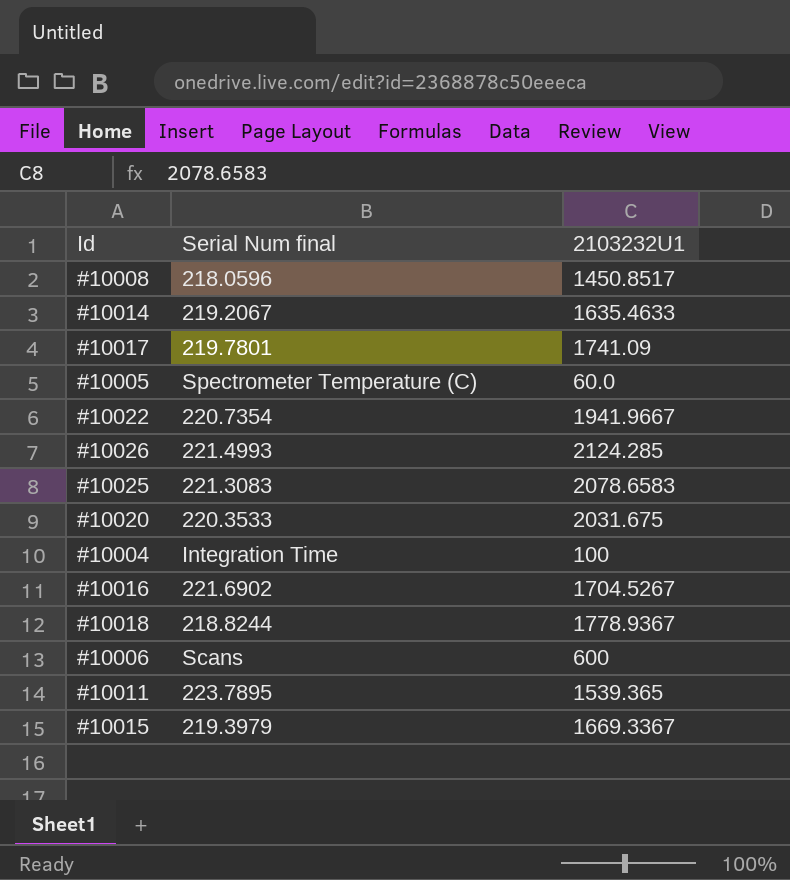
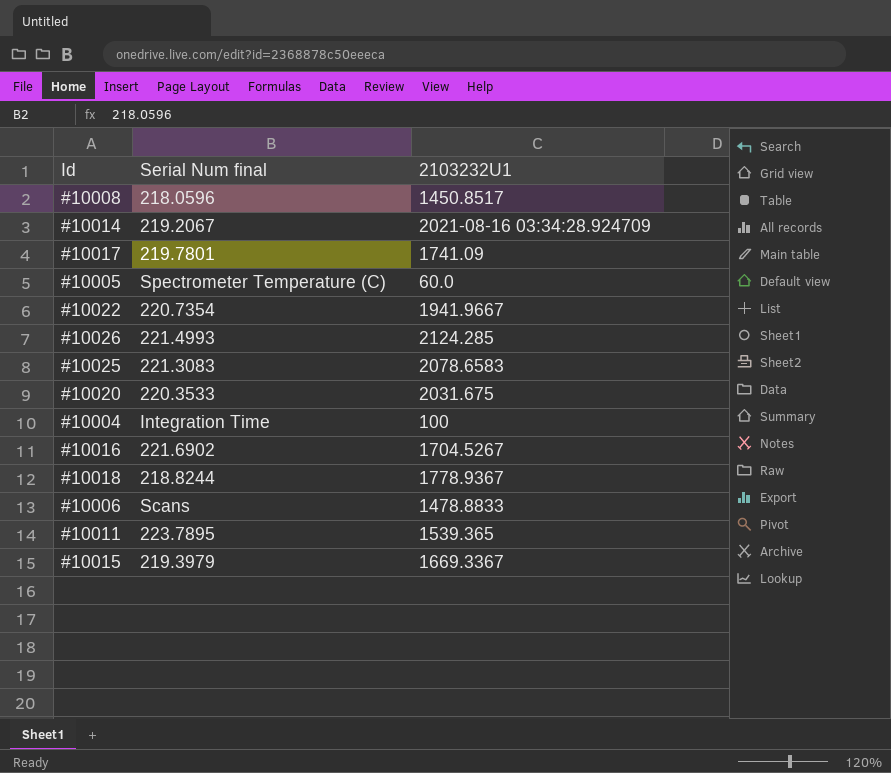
#10014 | 2103232U1: 1635.4633 -> 2021-08-16 03:34:28.924709
#10006 | 2103232U1: 600 -> 1478.8833

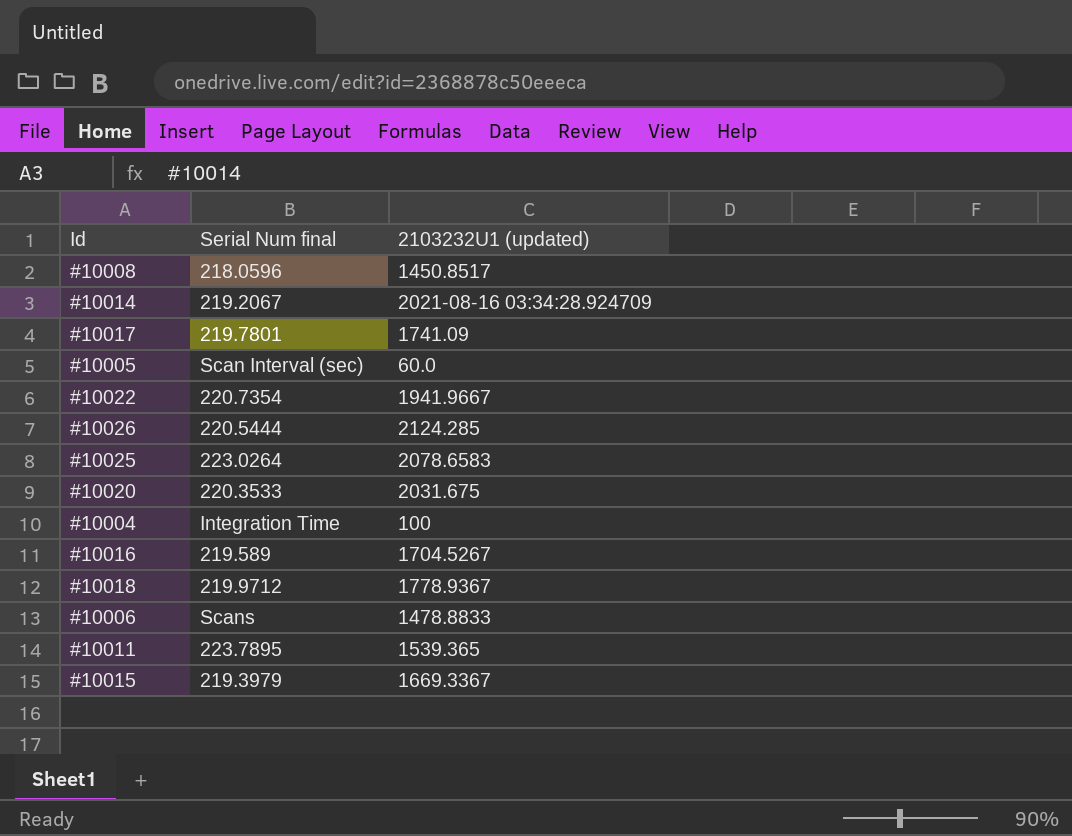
column name: 2103232U1 -> 2103232U1 (updated)
#10005 | Serial Num final: Spectrometer Temperature (C) -> Scan Interval (sec)
#10026 | Serial Num final: 221.4993 -> 220.5444
#10025 | Serial Num final: 221.3083 -> 223.0264
#10016 | Serial Num final: 221.6902 -> 219.589
#10018 | Serial Num final: 218.8244 -> 219.9712

